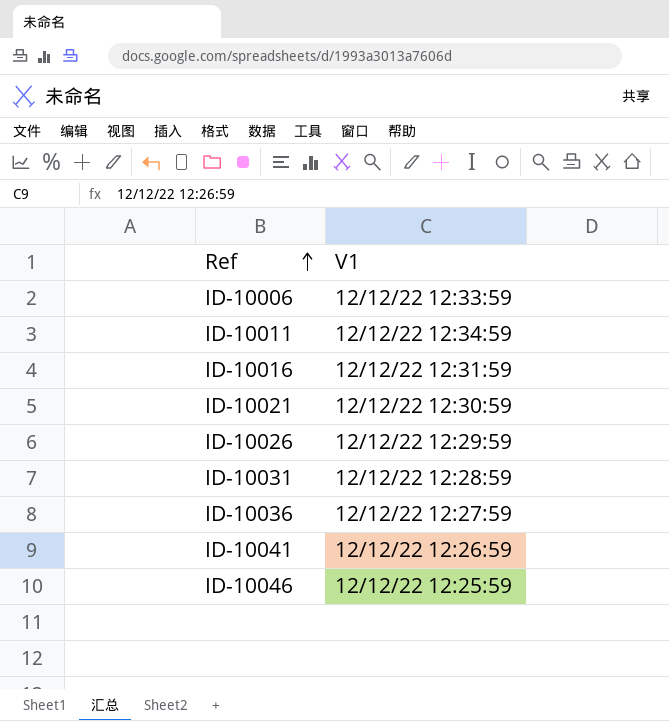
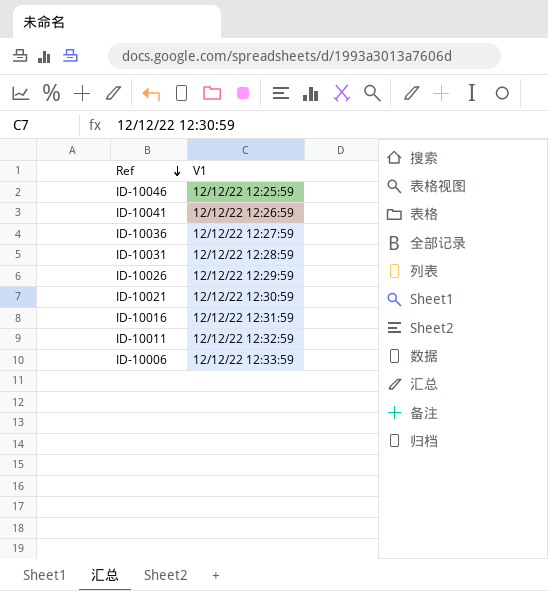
row order: Ref ascending -> Ref descending
ID-10011 | V1: 12/12/22 12:34:59 -> 12/12/22 12:32:59

